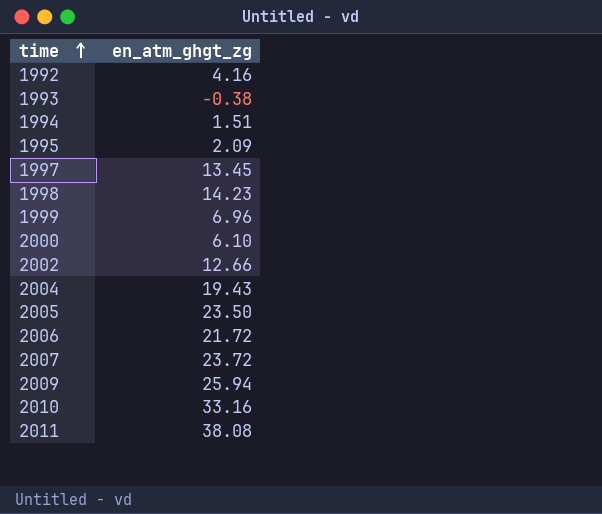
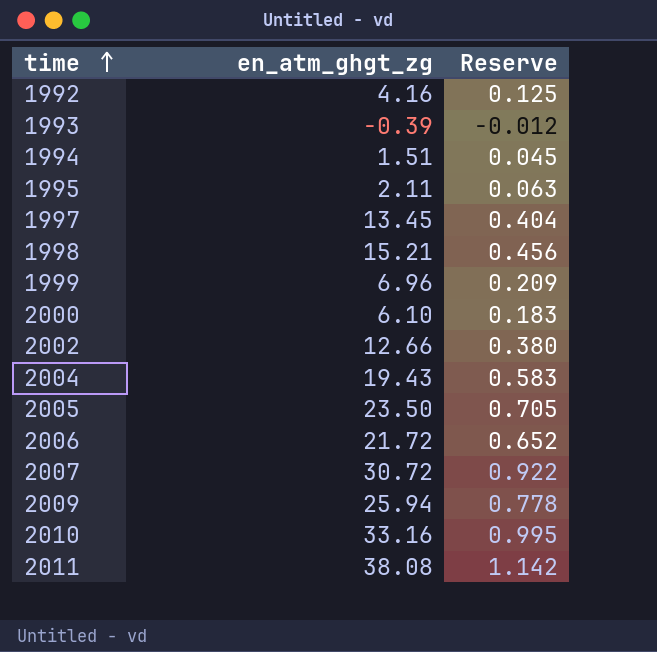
column Reserve | formula: none -> [en_atm_ghgt_zg] * 0.03
1993 | en_atm_ghgt_zg: -0.38 -> -0.39
1995 | en_atm_ghgt_zg: 2.09 -> 2.11
1998 | en_atm_ghgt_zg: 14.23 -> 15.21
2007 | en_atm_ghgt_zg: 23.72 -> 30.72

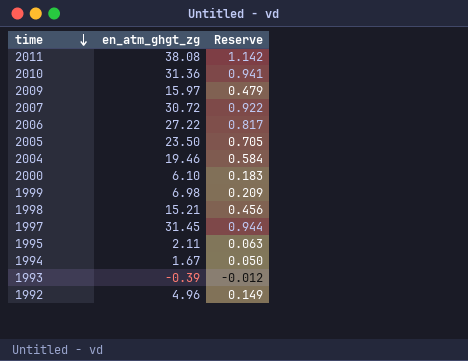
row order: time ascending -> time descending
row 2002: 12.66 | 0.380 -> none
2010 | en_atm_ghgt_zg: 33.16 -> 31.36
2010 | Reserve: 0.995 -> 0.941
2009 | en_atm_ghgt_zg: 25.94 -> 15.97
2009 | Reserve: 0.778 -> 0.479
2006 | en_atm_ghgt_zg: 21.72 -> 27.22
2006 | Reserve: 0.652 -> 0.817
2004 | en_atm_ghgt_zg: 19.43 -> 19.46
2004 | Reserve: 0.583 -> 0.584
1999 | en_atm_ghgt_zg: 6.96 -> 6.98
1997 | en_atm_ghgt_zg: 13.45 -> 31.45
1997 | Reserve: 0.404 -> 0.944
1994 | en_atm_ghgt_zg: 1.51 -> 1.67
1994 | Reserve: 0.045 -> 0.050
1992 | en_atm_ghgt_zg: 4.16 -> 4.96
1992 | Reserve: 0.125 -> 0.149

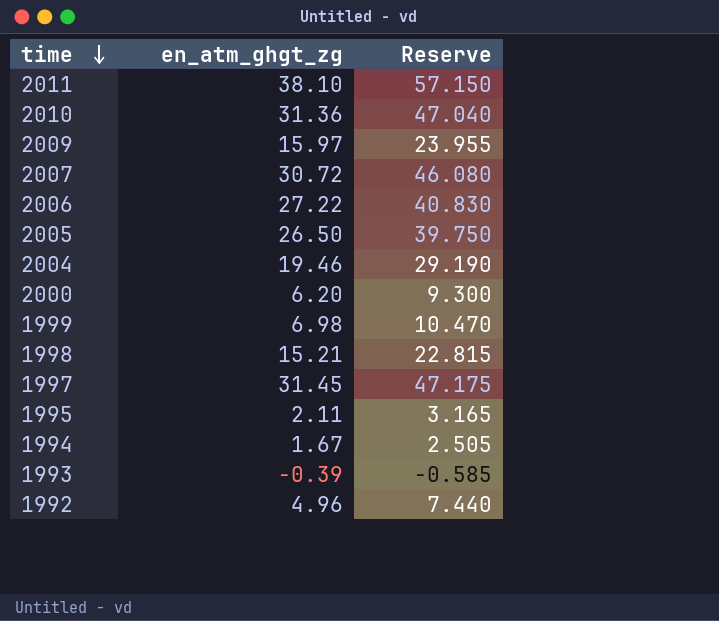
column Reserve | formula: [en_atm_ghgt_zg] * 0.03 -> [en_atm_ghgt_zg] * 1.5
2011 | en_atm_ghgt_zg: 38.08 -> 38.10
2005 | en_atm_ghgt_zg: 23.50 -> 26.50
2000 | en_atm_ghgt_zg: 6.10 -> 6.20

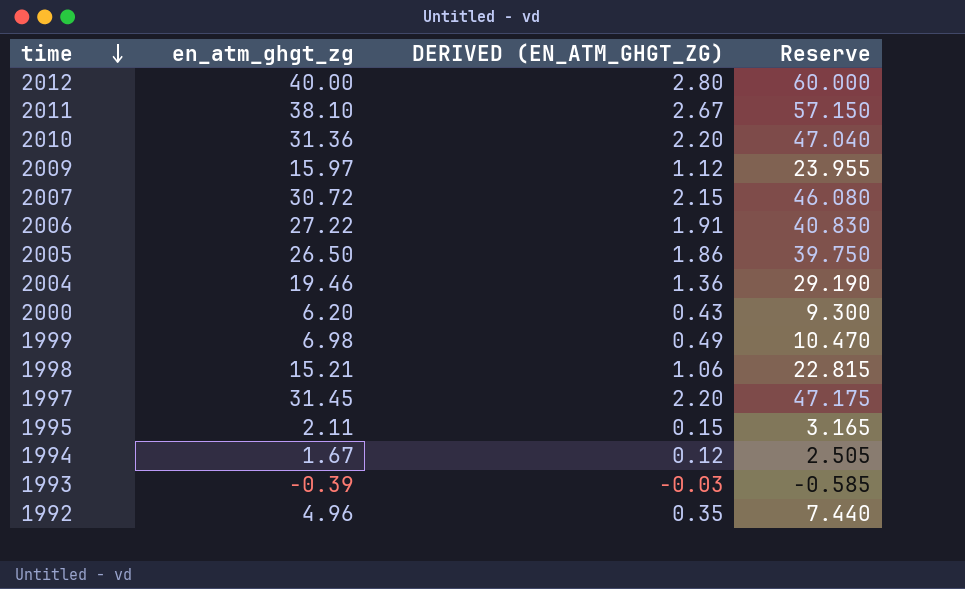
column DERIVED (EN_ATM_GHGT_ZG) | formula: none -> [en_atm_ghgt_zg] * 0.07
row 2012: none -> 40.00 | 2.80 | 60.000

